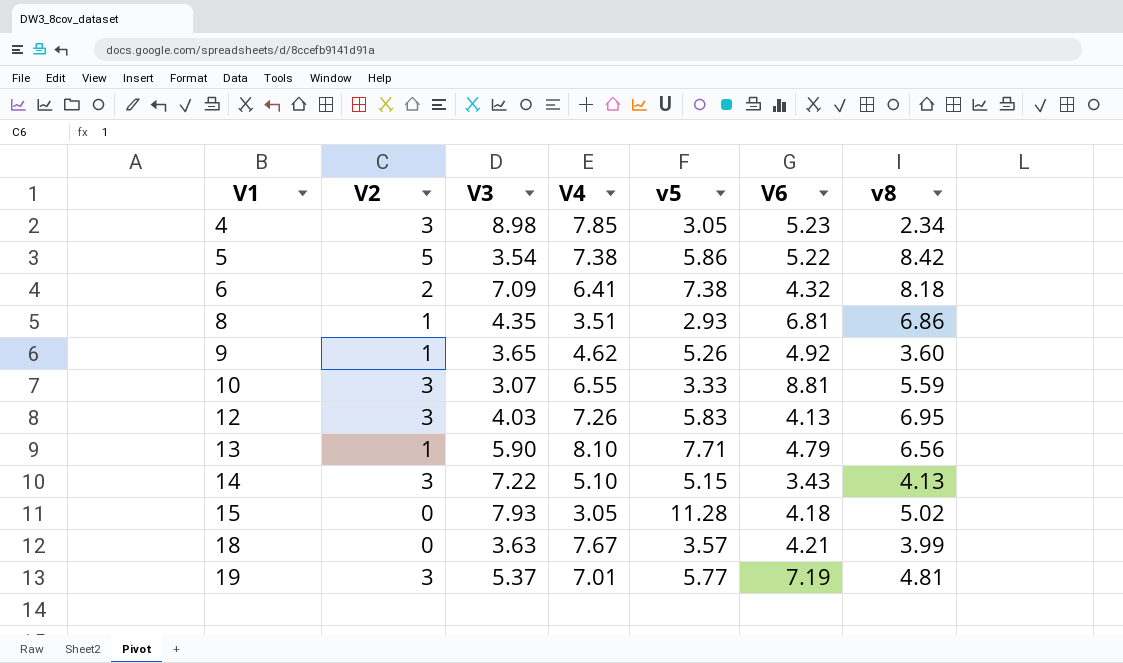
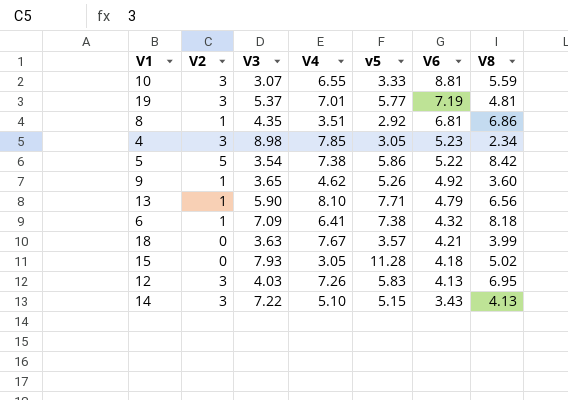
row order: V1 ascending -> V6 descending
column name: v8 -> V8
8 | v5: 2.93 -> 2.92
6 | V2: 2 -> 1

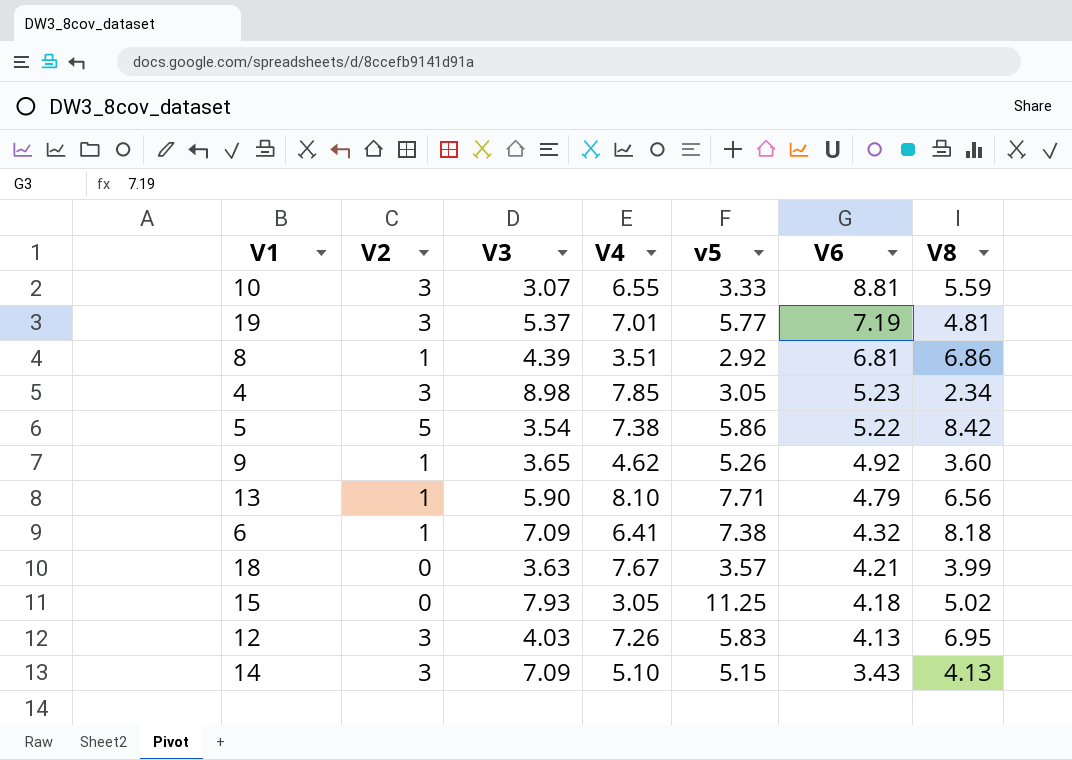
8 | V3: 4.35 -> 4.39
15 | v5: 11.28 -> 11.25
14 | V3: 7.22 -> 7.09

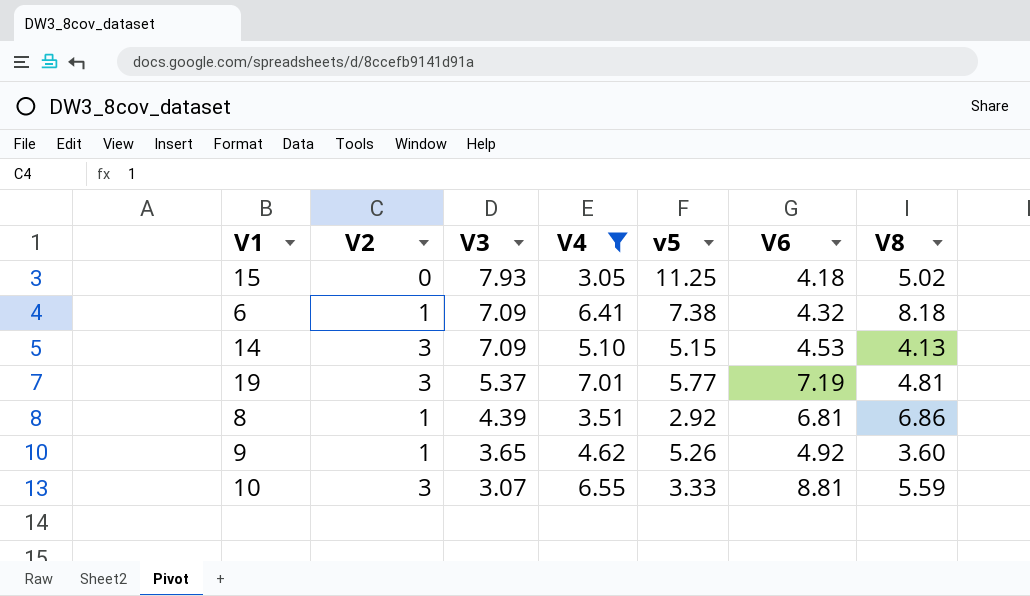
filter: none -> V4 <= 7.01
row order: V6 descending -> V3 descending
14 | V6: 3.43 -> 4.53

